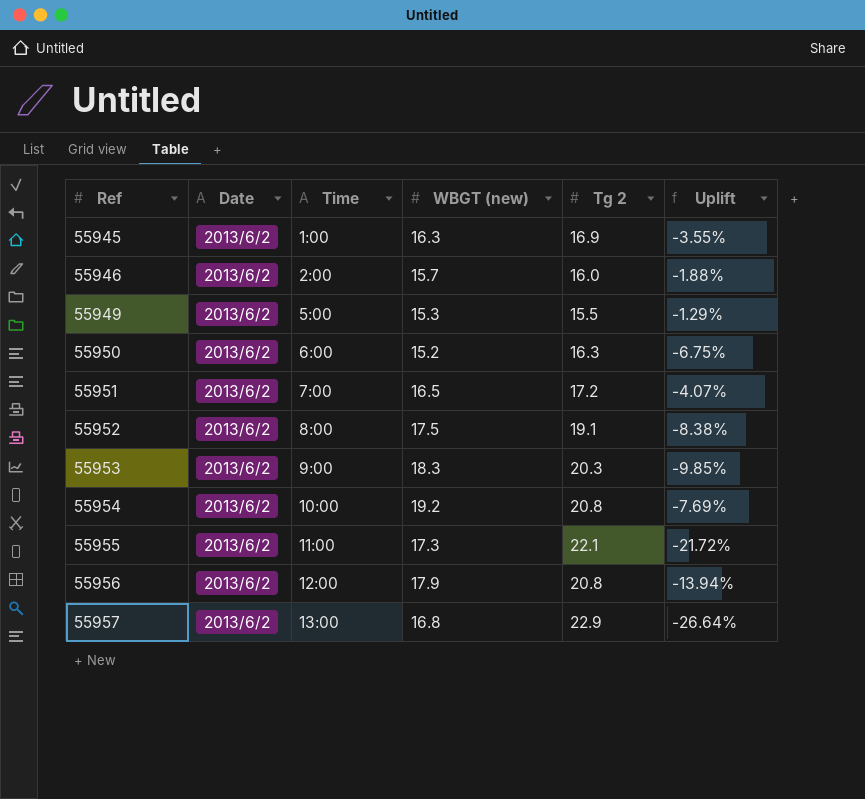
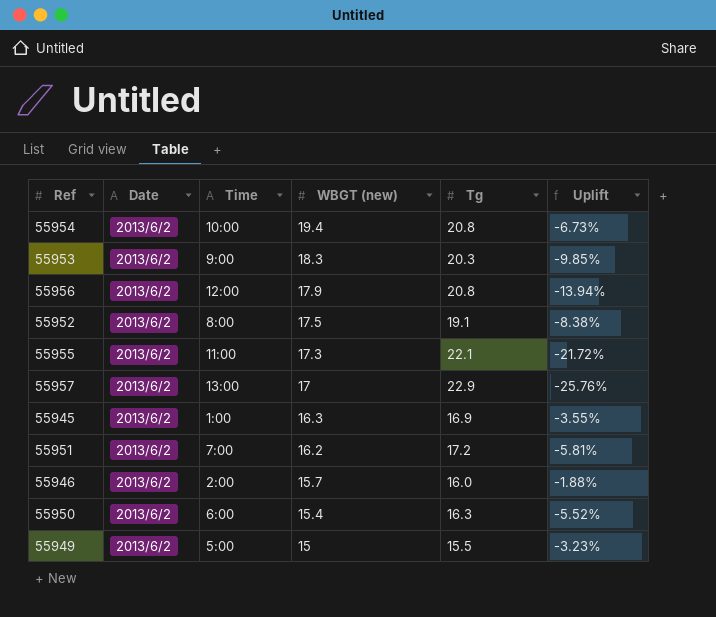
row order: Ref ascending -> WBGT (new) descending
column name: Tg 2 -> Tg
55954 | WBGT (new): 19.2 -> 19.4
55954 | Uplift: -7.69% -> -6.73%
55957 | WBGT (new): 16.8 -> 17
55957 | Uplift: -26.64% -> -25.76%
55951 | WBGT (new): 16.5 -> 16.2
55951 | Uplift: -4.07% -> -5.81%
55950 | WBGT (new): 15.2 -> 15.4
55950 | Uplift: -6.75% -> -5.52%
55949 | WBGT (new): 15.3 -> 15
55949 | Uplift: -1.29% -> -3.23%

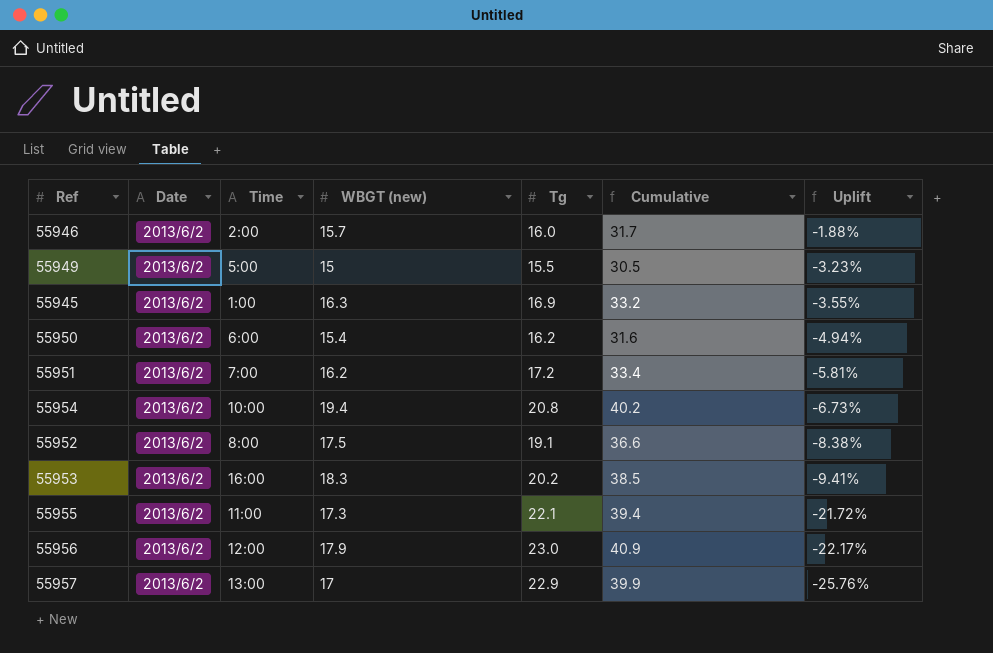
row order: WBGT (new) descending -> Uplift descending
column Cumulative | formula: none -> [WBGT (new)] + [Tg]
55950 | Tg: 16.3 -> 16.2
55950 | Uplift: -5.52% -> -4.94%
55953 | Time: 9:00 -> 16:00
55953 | Tg: 20.3 -> 20.2
55953 | Uplift: -9.85% -> -9.41%
55956 | Tg: 20.8 -> 23.0
55956 | Uplift: -13.94% -> -22.17%

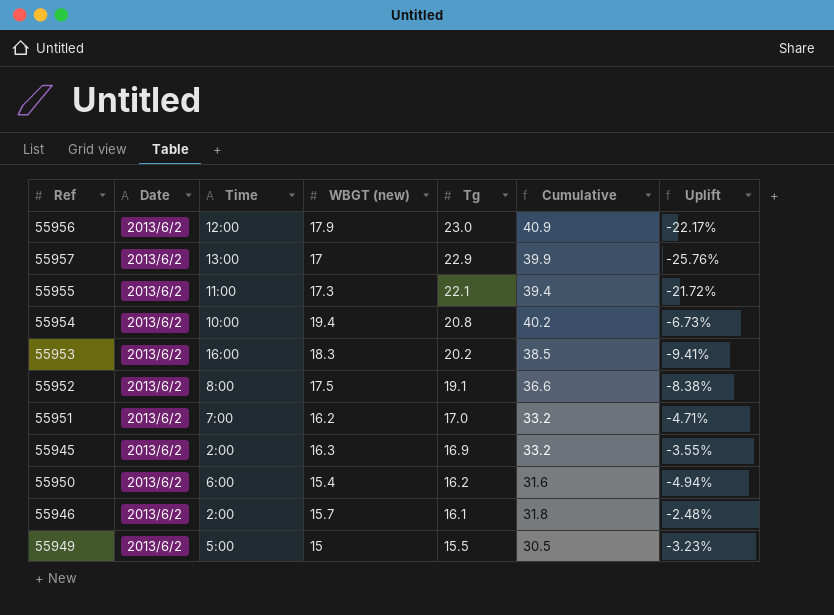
row order: Uplift descending -> Tg descending
55951 | Tg: 17.2 -> 17.0
55951 | Cumulative: 33.4 -> 33.2
55951 | Uplift: -5.81% -> -4.71%
55945 | Time: 1:00 -> 2:00
55946 | Tg: 16.0 -> 16.1
55946 | Cumulative: 31.7 -> 31.8
55946 | Uplift: -1.88% -> -2.48%

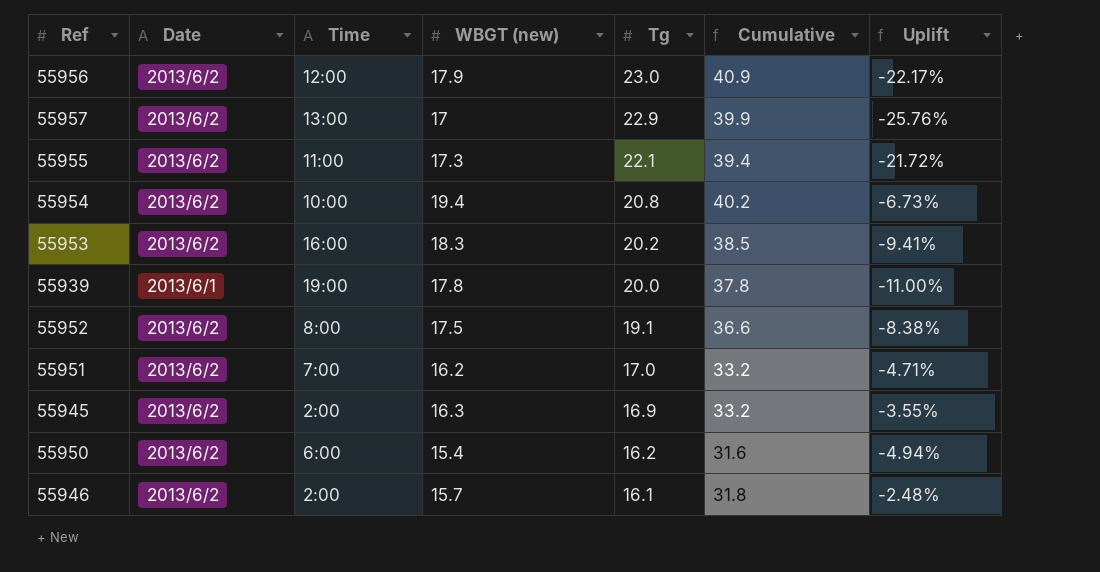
row 55949: 2013/6/2 | 5:00 | 15 | 15.5 | 30.5 | -3.23% -> none
row 55939: none -> 2013/6/1 | 19:00 | 17.8 | 20.0 | 37.8 | -11.00%

